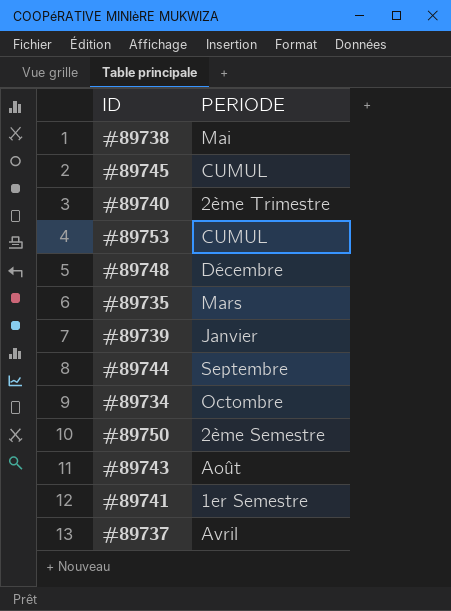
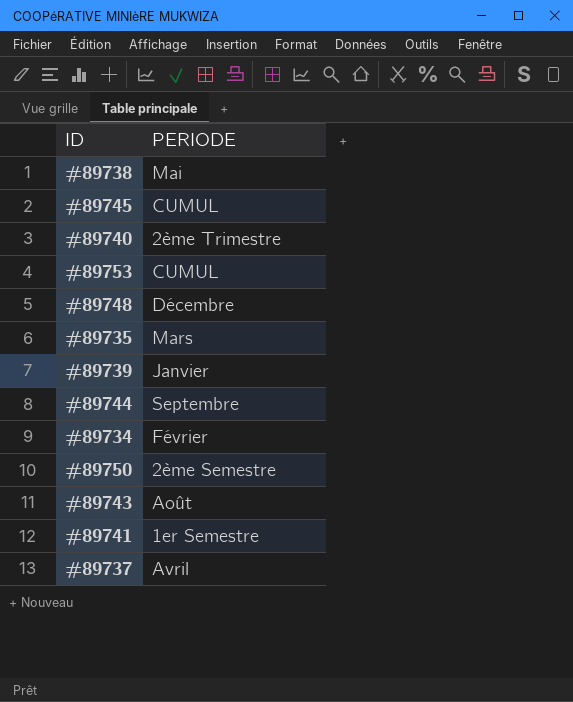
#89734 | PERIODE: Octombre -> Février

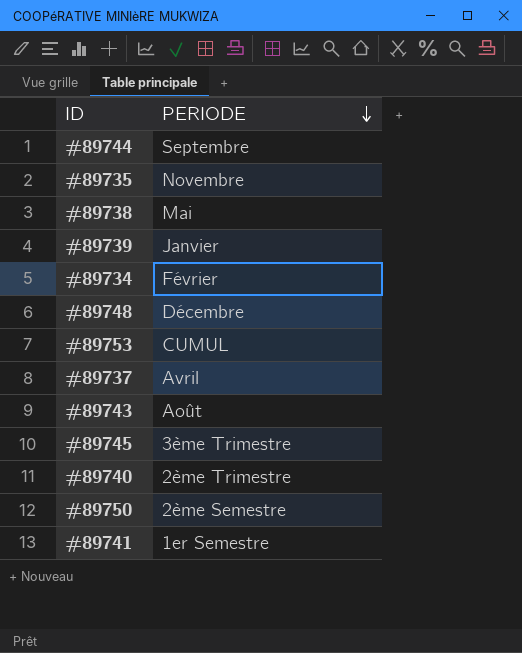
row order: none -> PERIODE descending
#89735 | PERIODE: Mars -> Novembre
#89745 | PERIODE: CUMUL -> 3ème Trimestre

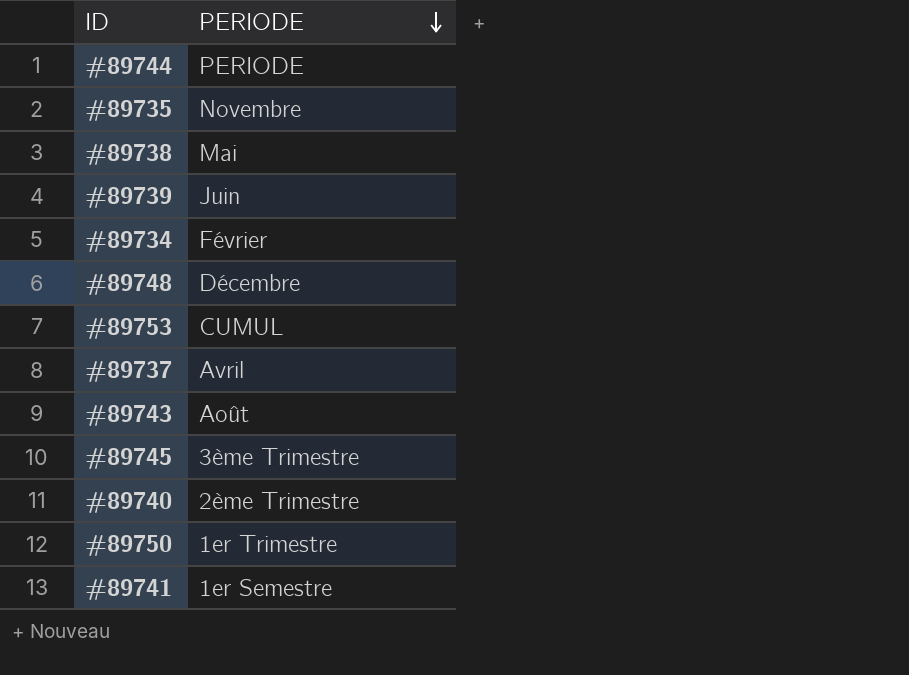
#89744 | PERIODE: Septembre -> PERIODE
#89739 | PERIODE: Janvier -> Juin
#89750 | PERIODE: 2ème Semestre -> 1er Trimestre

